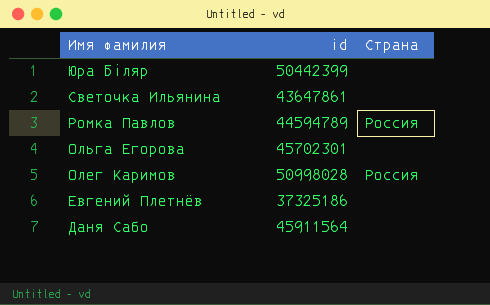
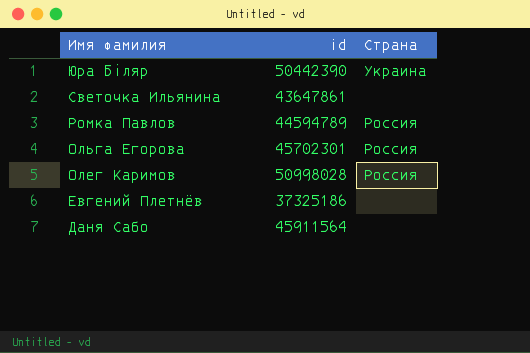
Юра Біляр | id: 50442399 -> 50442390
Юра Біляр | Страна: none -> Украина
Ольга Егорова | Страна: none -> Россия

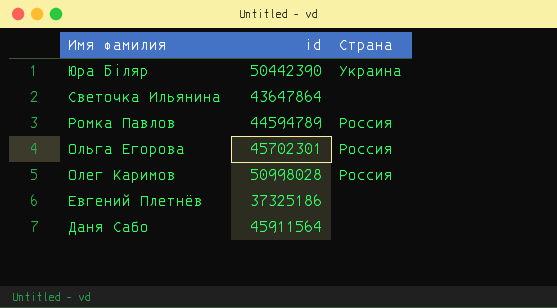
Светочка Ильянина | id: 43647861 -> 43647864

